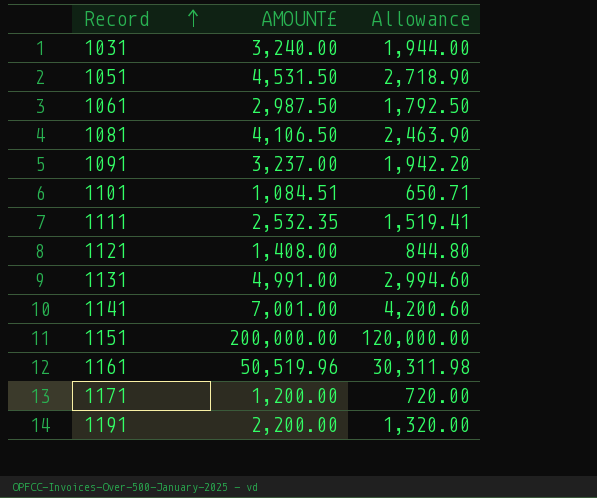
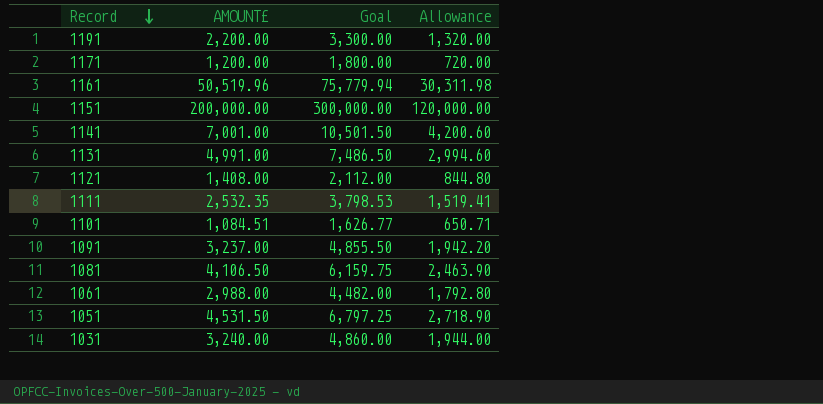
row order: Record ascending -> Record descending
column Goal | formula: none -> [AMOUNT£] * 1.5
1061 | AMOUNT£: 2,987.50 -> 2,988.00
1061 | Allowance: 1,792.50 -> 1,792.80

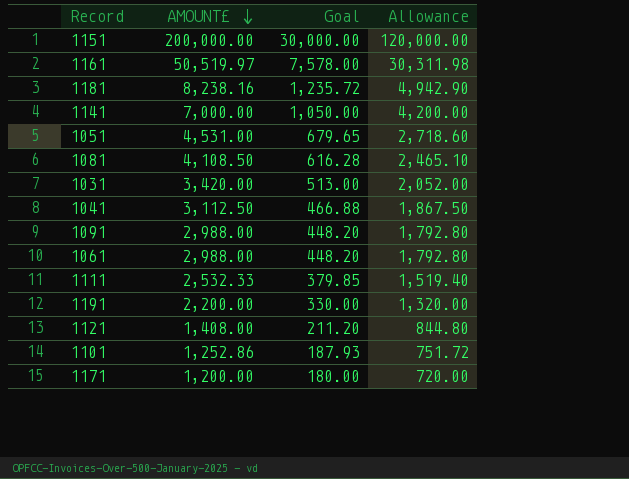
row order: Record descending -> AMOUNT£ descending
column Goal | formula: [AMOUNT£] * 1.5 -> [AMOUNT£] * 0.15
row 1131: 4,991.00 | 7,486.50 | 2,994.60 -> none
1161 | AMOUNT£: 50,519.96 -> 50,519.97
row 1181: none -> 8,238.16 | 1,235.72 | 4,942.90
1141 | AMOUNT£: 7,001.00 -> 7,000.00
1141 | Allowance: 4,200.60 -> 4,200.00
1051 | AMOUNT£: 4,531.50 -> 4,531.00
1051 | Allowance: 2,718.90 -> 2,718.60
1081 | AMOUNT£: 4,106.50 -> 4,108.50
1081 | Allowance: 2,463.90 -> 2,465.10
1031 | AMOUNT£: 3,240.00 -> 3,420.00
1031 | Allowance: 1,944.00 -> 2,052.00
row 1041: none -> 3,112.50 | 466.88 | 1,867.50
1091 | AMOUNT£: 3,237.00 -> 2,988.00
1091 | Allowance: 1,942.20 -> 1,792.80
1111 | AMOUNT£: 2,532.35 -> 2,532.33
1111 | Allowance: 1,519.41 -> 1,519.40
1101 | AMOUNT£: 1,084.51 -> 1,252.86
1101 | Allowance: 650.71 -> 751.72

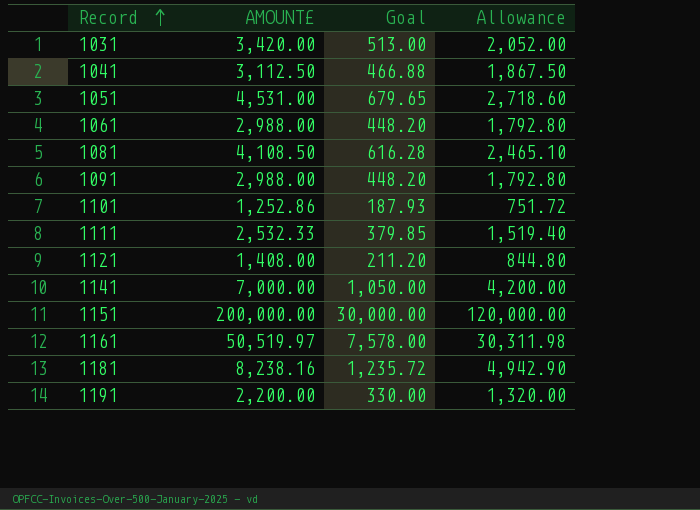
row order: AMOUNT£ descending -> Record ascending
row 1171: 1,200.00 | 180.00 | 720.00 -> none

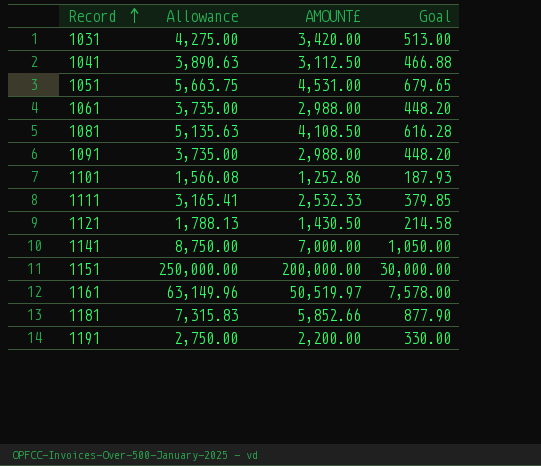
column Allowance | formula: [AMOUNT£] * 0.6 -> [AMOUNT£] * 1.25
column Allowance | position: 4 -> 2
1121 | AMOUNT£: 1,408.00 -> 1,430.50
1121 | Goal: 211.20 -> 214.58
1181 | AMOUNT£: 8,238.16 -> 5,852.66
1181 | Goal: 1,235.72 -> 877.90

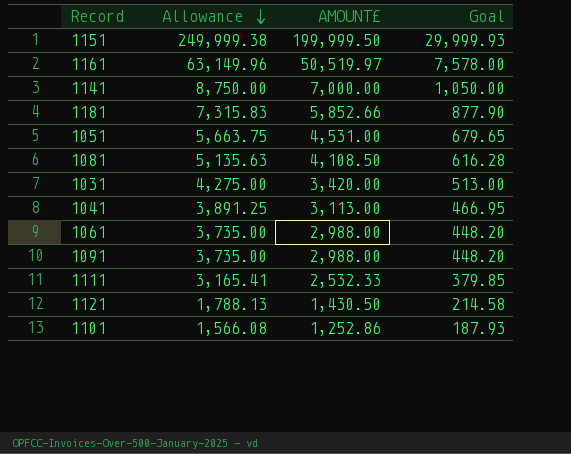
row order: Record ascending -> Allowance descending
row 1191: 2,750.00 | 2,200.00 | 330.00 -> none
1151 | Allowance: 250,000.00 -> 249,999.38
1151 | AMOUNT£: 200,000.00 -> 199,999.50
1151 | Goal: 30,000.00 -> 29,999.93
1041 | Allowance: 3,890.63 -> 3,891.25
1041 | AMOUNT£: 3,112.50 -> 3,113.00
1041 | Goal: 466.88 -> 466.95

